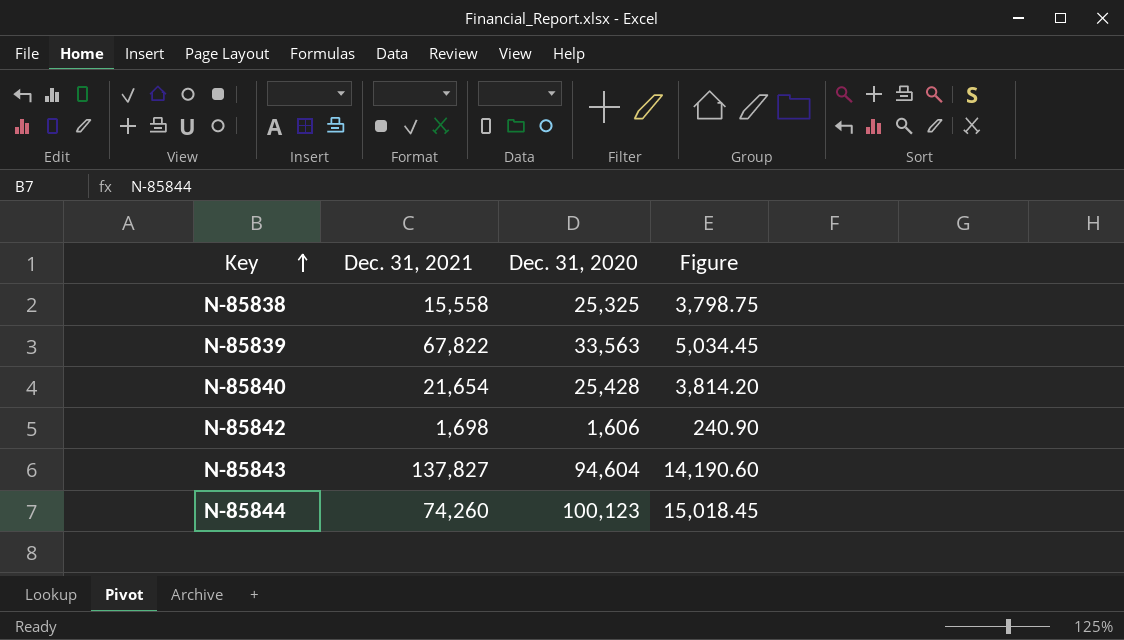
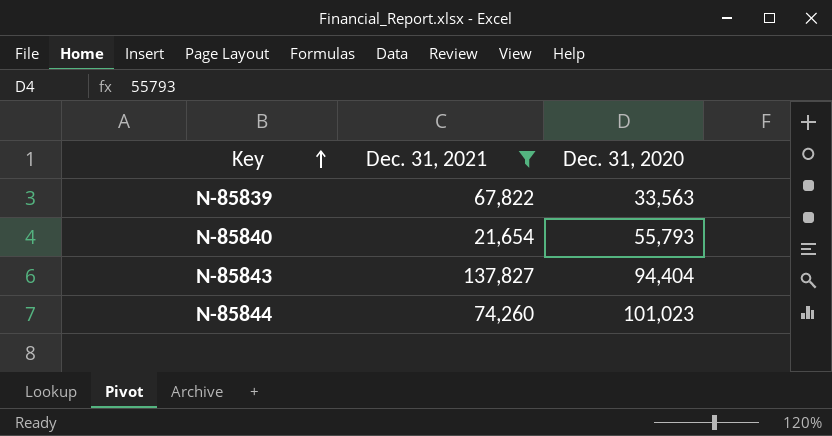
filter: none -> Dec. 31, 2021 >= 21,654
column Figure | formula: [Dec. 31, 2020] * 0.15 -> none
N-85840 | Dec. 31, 2020: 25,428 -> 55,793
N-85843 | Dec. 31, 2020: 94,604 -> 94,404
N-85844 | Dec. 31, 2020: 100,123 -> 101,023

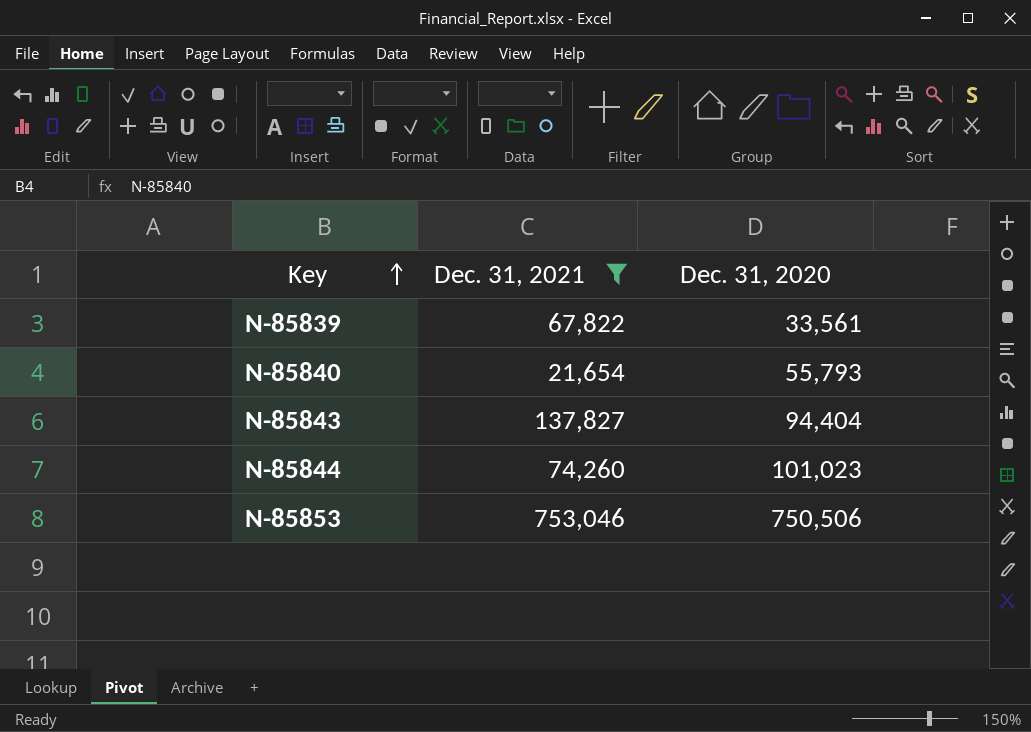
N-85839 | Dec. 31, 2020: 33,563 -> 33,561
row N-85853: none -> 753,046 | 750,506

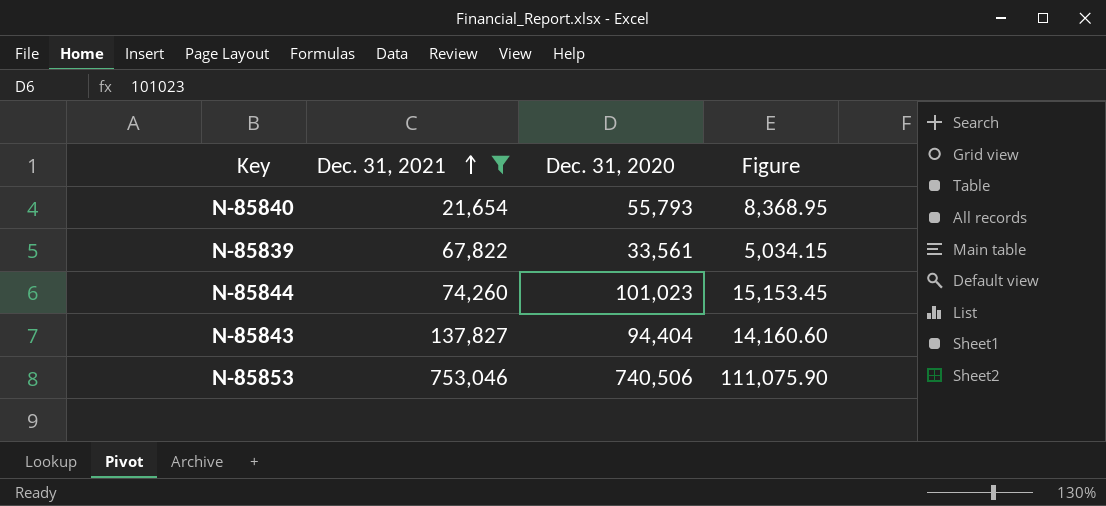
row order: Key ascending -> Dec. 31, 2021 ascending
column Figure | formula: none -> [Dec. 31, 2020] * 0.15
N-85853 | Dec. 31, 2020: 750,506 -> 740,506

